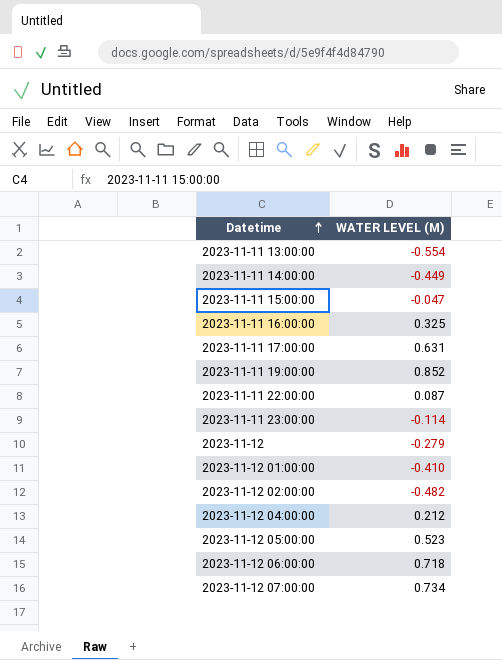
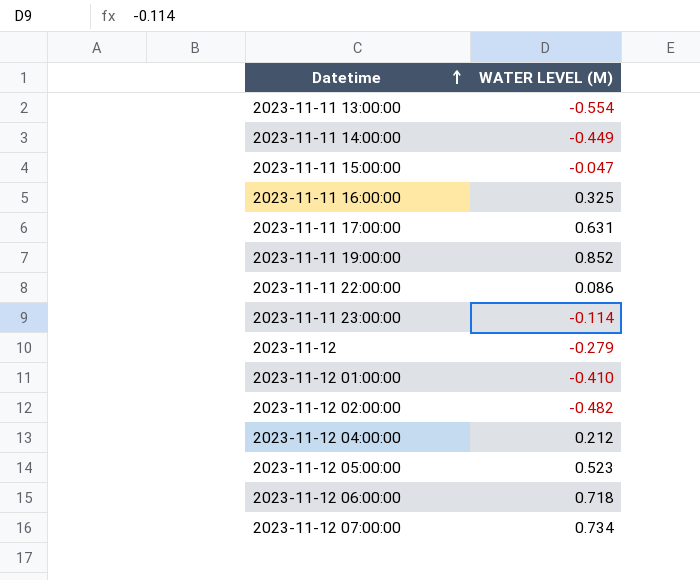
2023-11-11 22:00:00 | WATER LEVEL (M): 0.087 -> 0.086

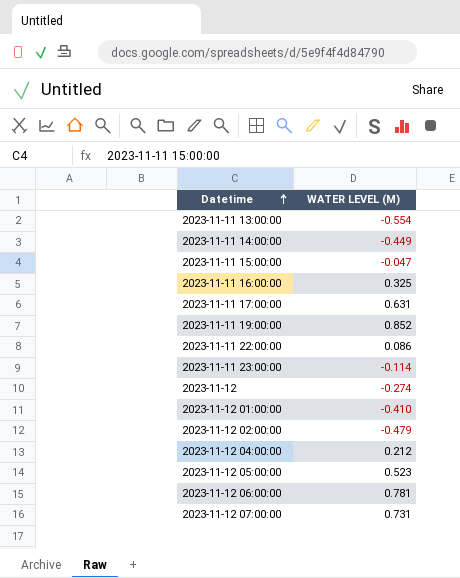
2023-11-12 | WATER LEVEL (M): -0.279 -> -0.274
2023-11-12 02:00:00 | WATER LEVEL (M): -0.482 -> -0.479
2023-11-12 06:00:00 | WATER LEVEL (M): 0.718 -> 0.781
2023-11-12 07:00:00 | WATER LEVEL (M): 0.734 -> 0.731

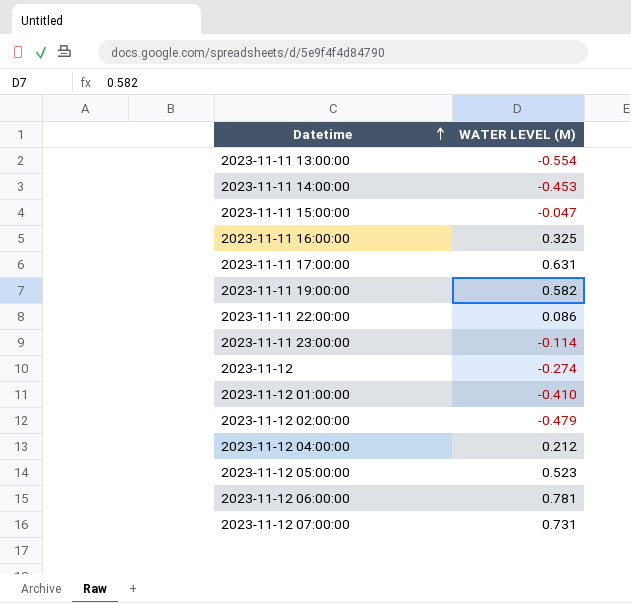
2023-11-11 14:00:00 | WATER LEVEL (M): -0.449 -> -0.453
2023-11-11 19:00:00 | WATER LEVEL (M): 0.852 -> 0.582

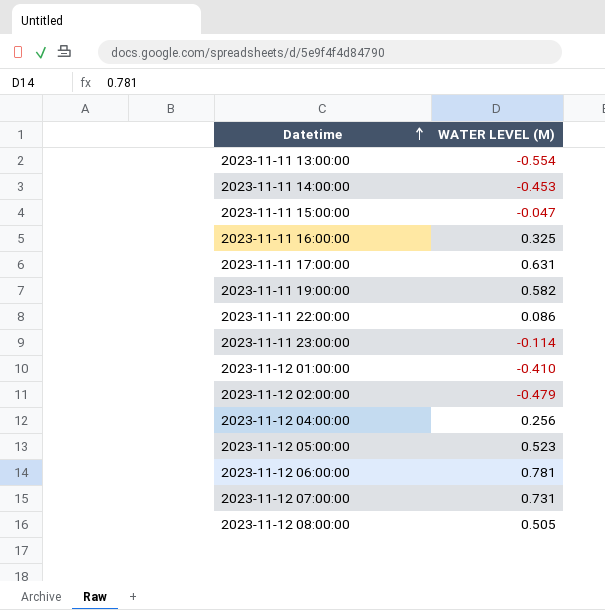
row 2023-11-12: -0.274 -> none
2023-11-12 04:00:00 | WATER LEVEL (M): 0.212 -> 0.256
row 2023-11-12 08:00:00: none -> 0.505

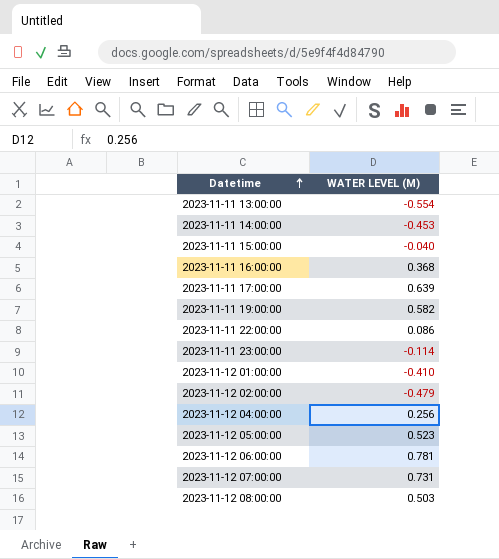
2023-11-11 15:00:00 | WATER LEVEL (M): -0.047 -> -0.040
2023-11-11 16:00:00 | WATER LEVEL (M): 0.325 -> 0.368
2023-11-11 17:00:00 | WATER LEVEL (M): 0.631 -> 0.639
2023-11-12 08:00:00 | WATER LEVEL (M): 0.505 -> 0.503

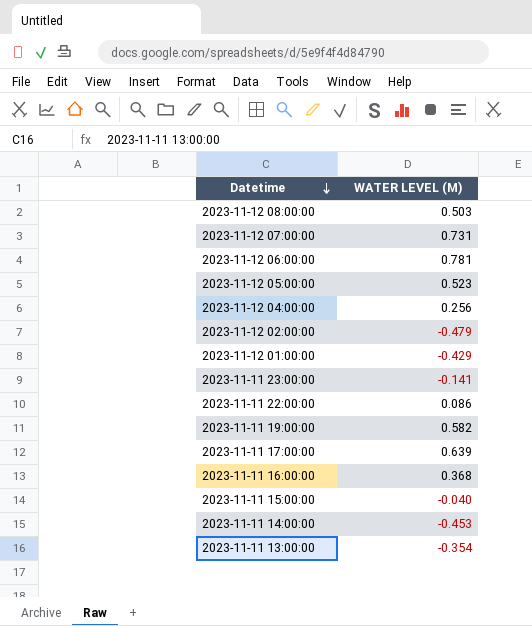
row order: Datetime ascending -> Datetime descending
2023-11-12 01:00:00 | WATER LEVEL (M): -0.410 -> -0.429
2023-11-11 23:00:00 | WATER LEVEL (M): -0.114 -> -0.141
2023-11-11 13:00:00 | WATER LEVEL (M): -0.554 -> -0.354

